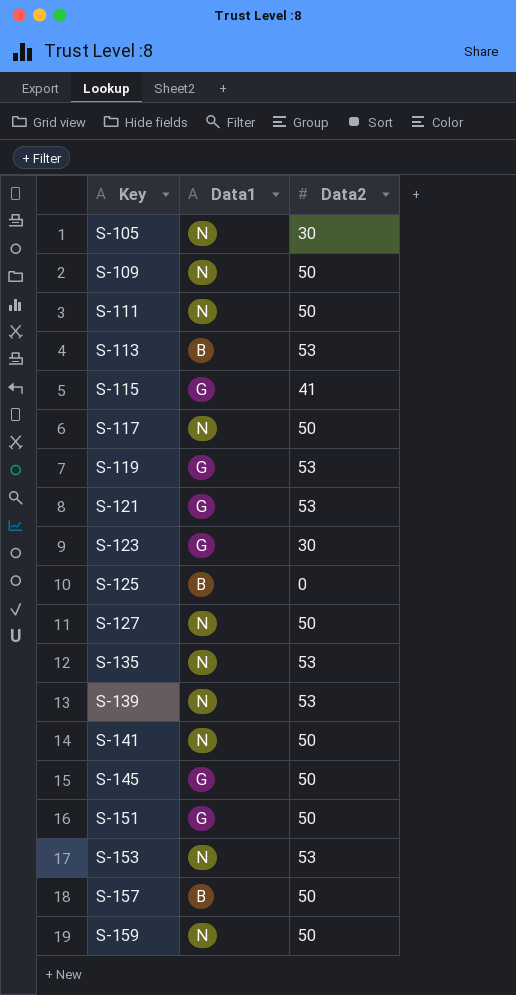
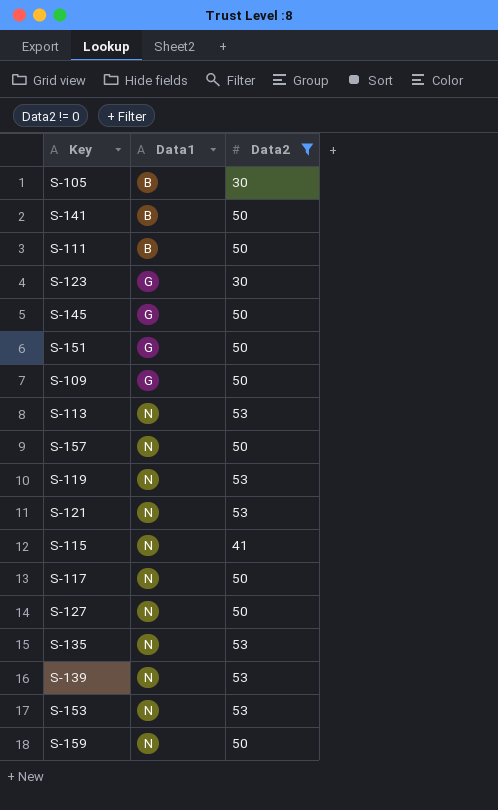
filter: none -> Data2 != 0
row order: Key ascending -> Data1 ascending
S-105 | Data1: N -> B
S-141 | Data1: N -> B
S-111 | Data1: N -> B
S-109 | Data1: N -> G
S-113 | Data1: B -> N
S-157 | Data1: B -> N
S-119 | Data1: G -> N
S-121 | Data1: G -> N
S-115 | Data1: G -> N

